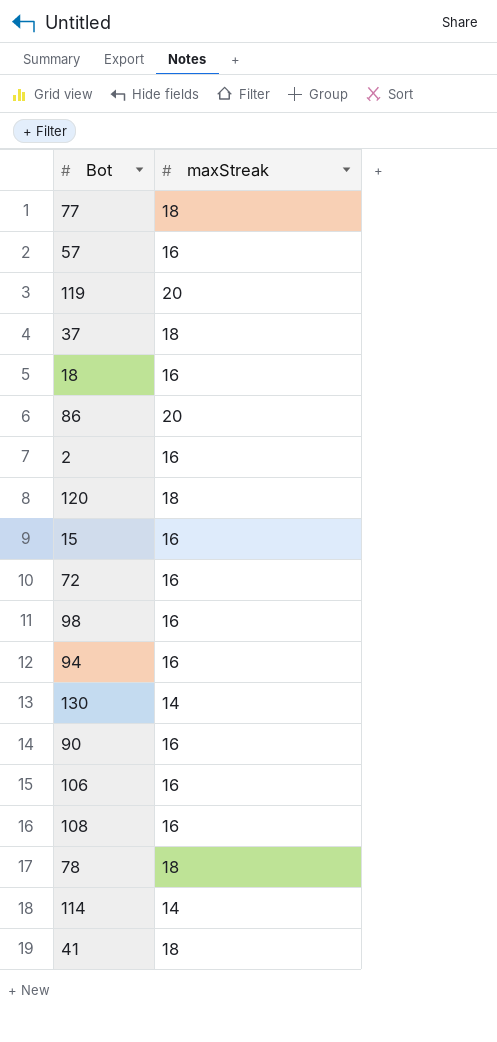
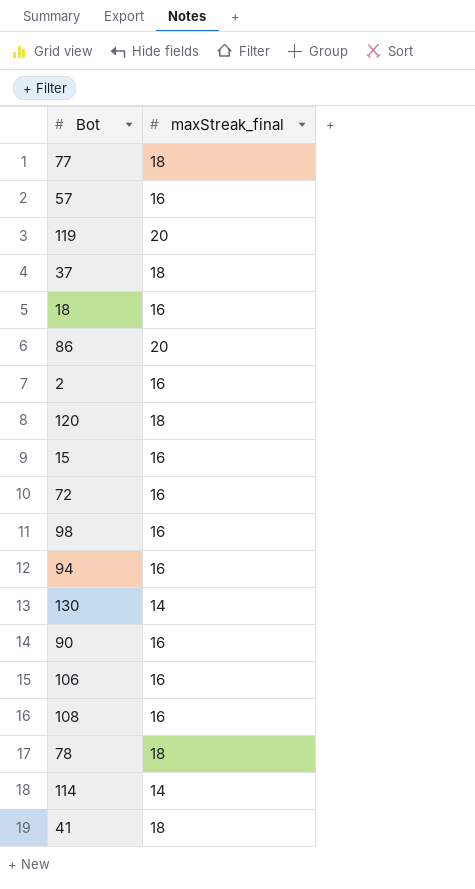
column name: maxStreak -> maxStreak_final

